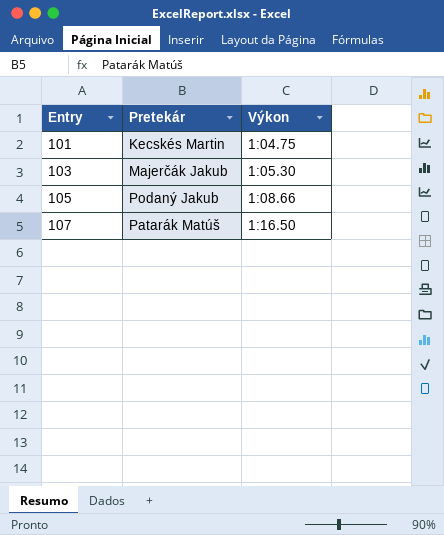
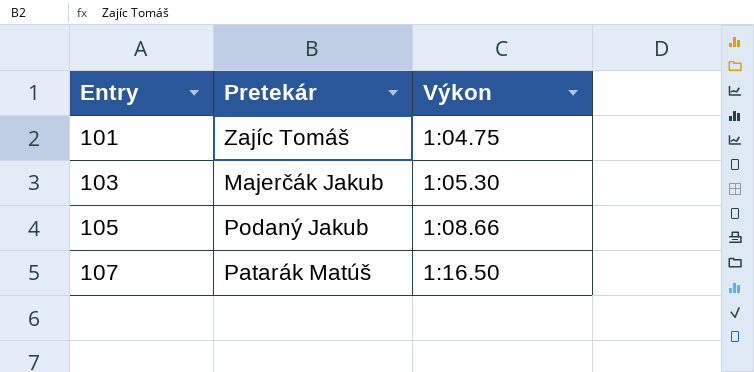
101 | Pretekár: Kecskés Martin -> Zajíc Tomáš

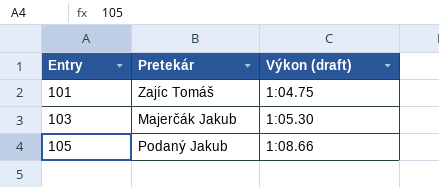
column name: Výkon -> Výkon (draft)
row 107: Patarák Matúš | 1:16.50 -> none

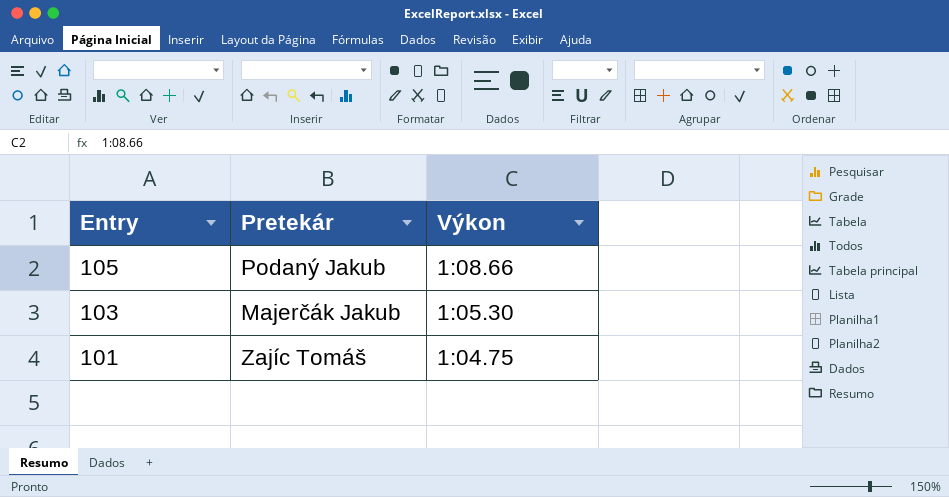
row order: Entry ascending -> Entry descending
column name: Výkon (draft) -> Výkon

